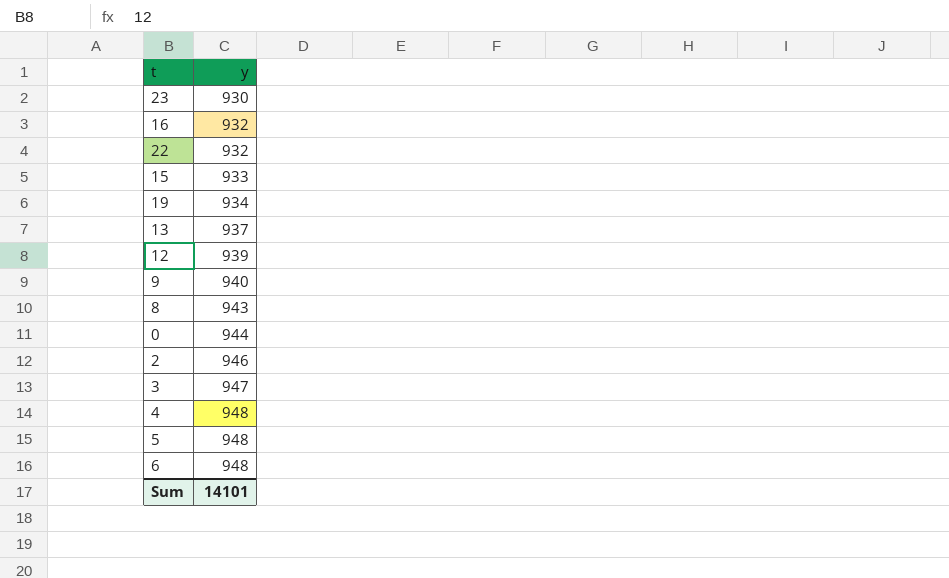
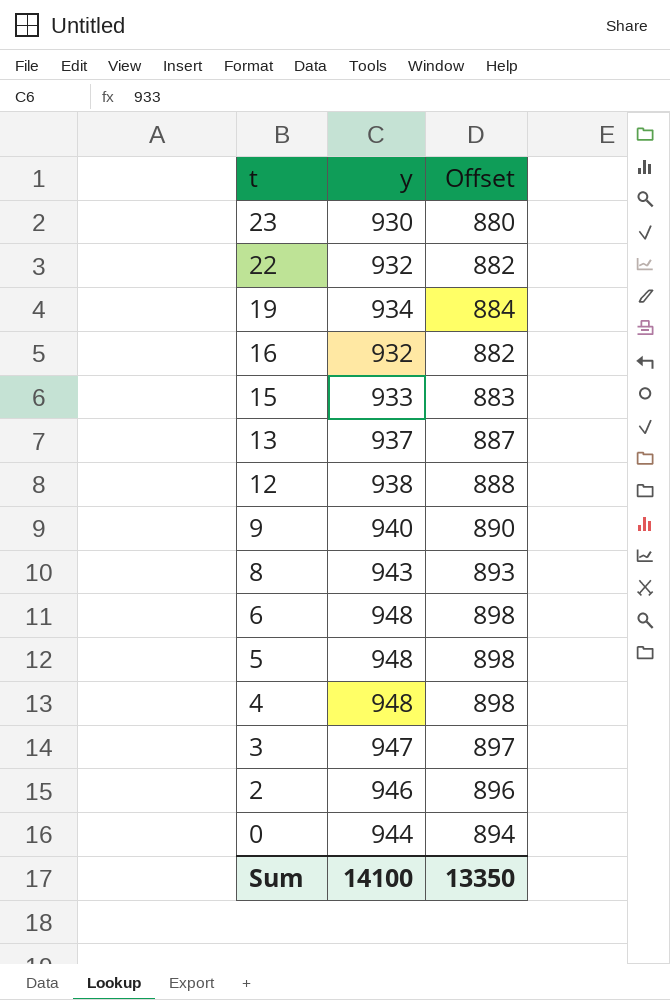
row order: y ascending -> t descending
column Offset | formula: none -> [y] - 50
12 | y: 939 -> 938
Sum | y: 14101 -> 14100

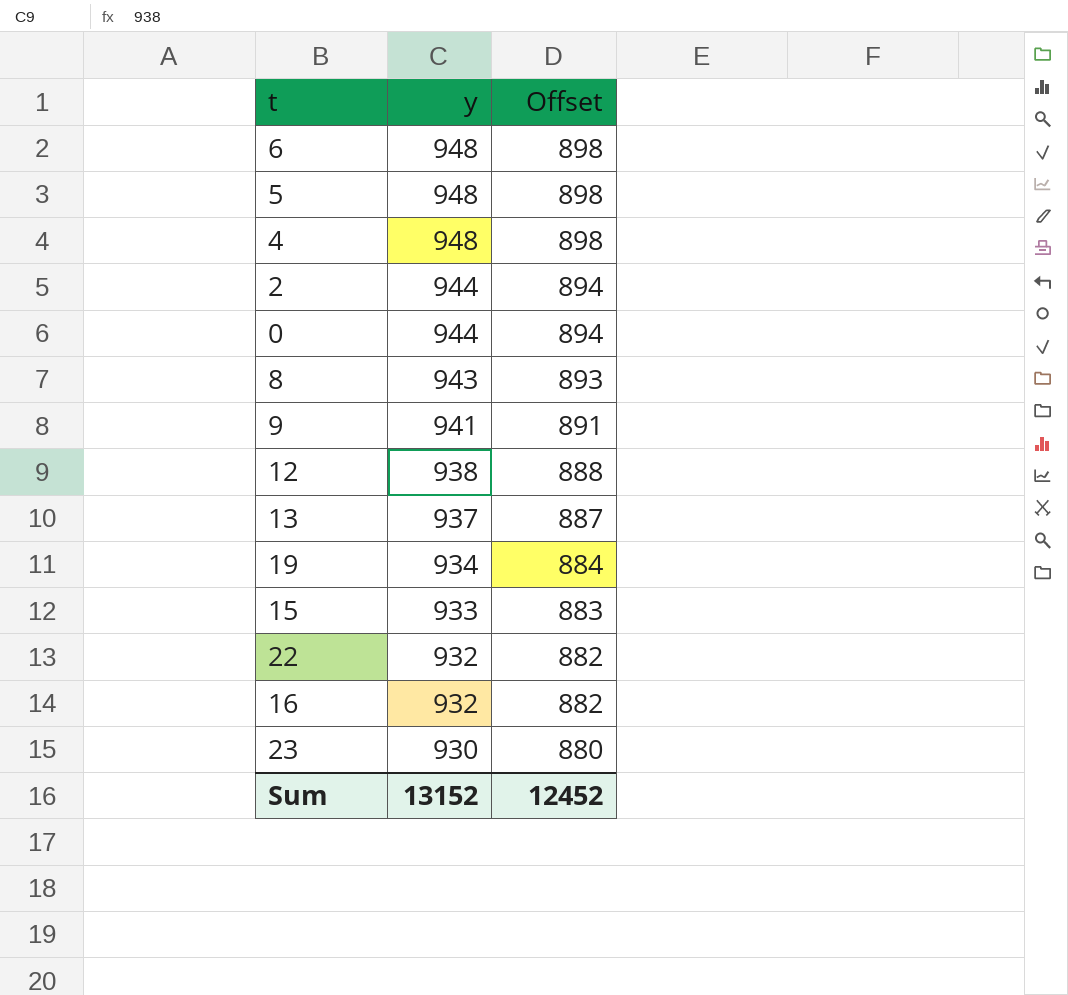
row order: t descending -> y descending
row 3: 947 | 897 -> none
2 | y: 946 -> 944
2 | Offset: 896 -> 894
9 | y: 940 -> 941
9 | Offset: 890 -> 891
Sum | y: 14100 -> 13152
Sum | Offset: 13350 -> 12452

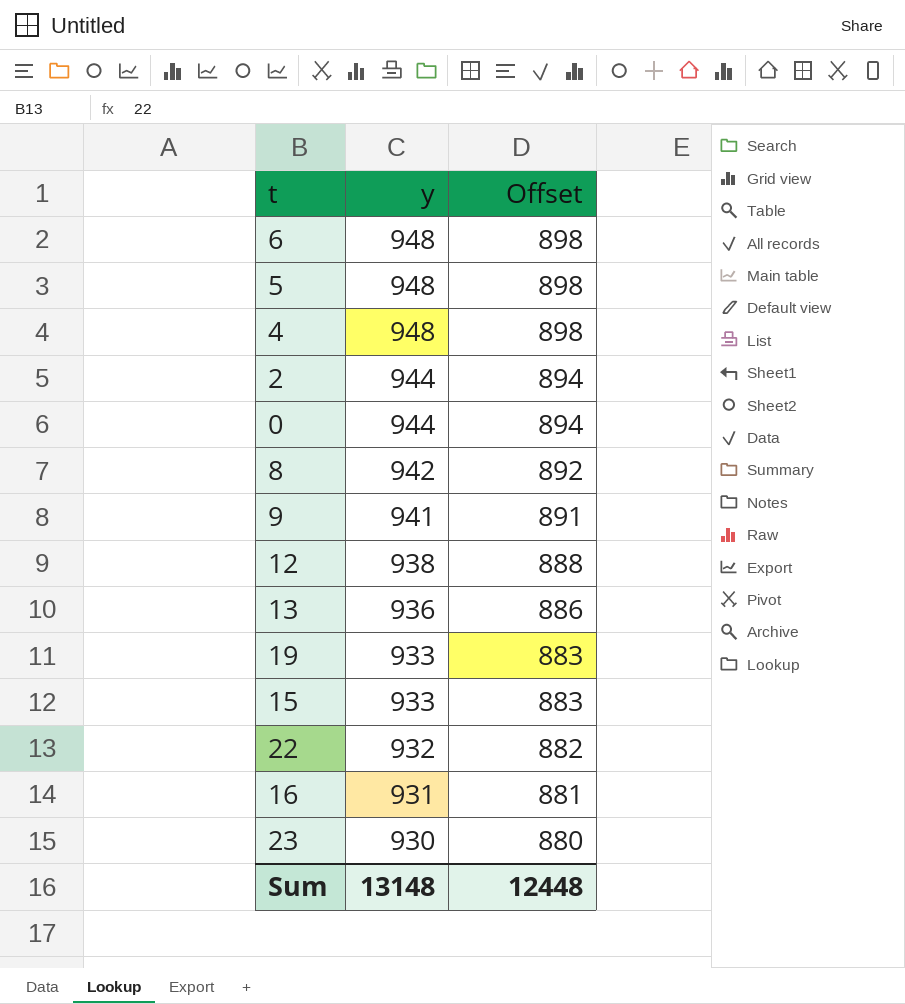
8 | y: 943 -> 942
8 | Offset: 893 -> 892
13 | y: 937 -> 936
13 | Offset: 887 -> 886
19 | y: 934 -> 933
19 | Offset: 884 -> 883
16 | y: 932 -> 931
16 | Offset: 882 -> 881
Sum | y: 13152 -> 13148
Sum | Offset: 12452 -> 12448

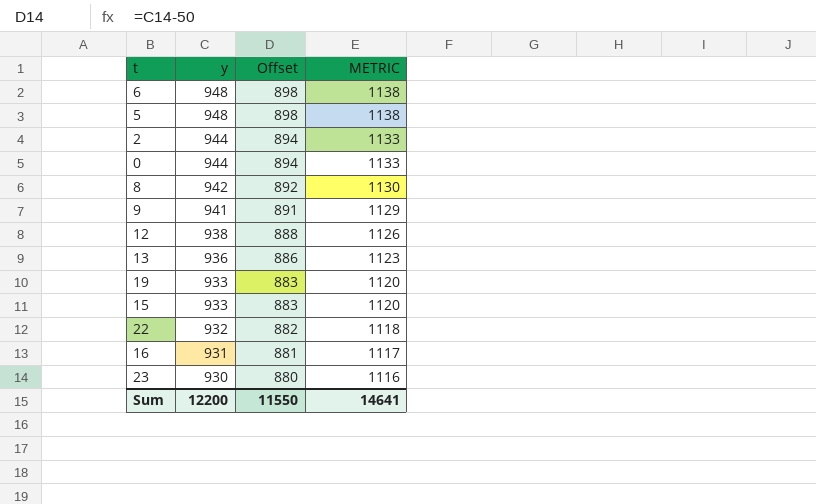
column METRIC | formula: none -> [y] * 1.2
row 4: 948 | 898 -> none
Sum | y: 13148 -> 12200
Sum | Offset: 12448 -> 11550

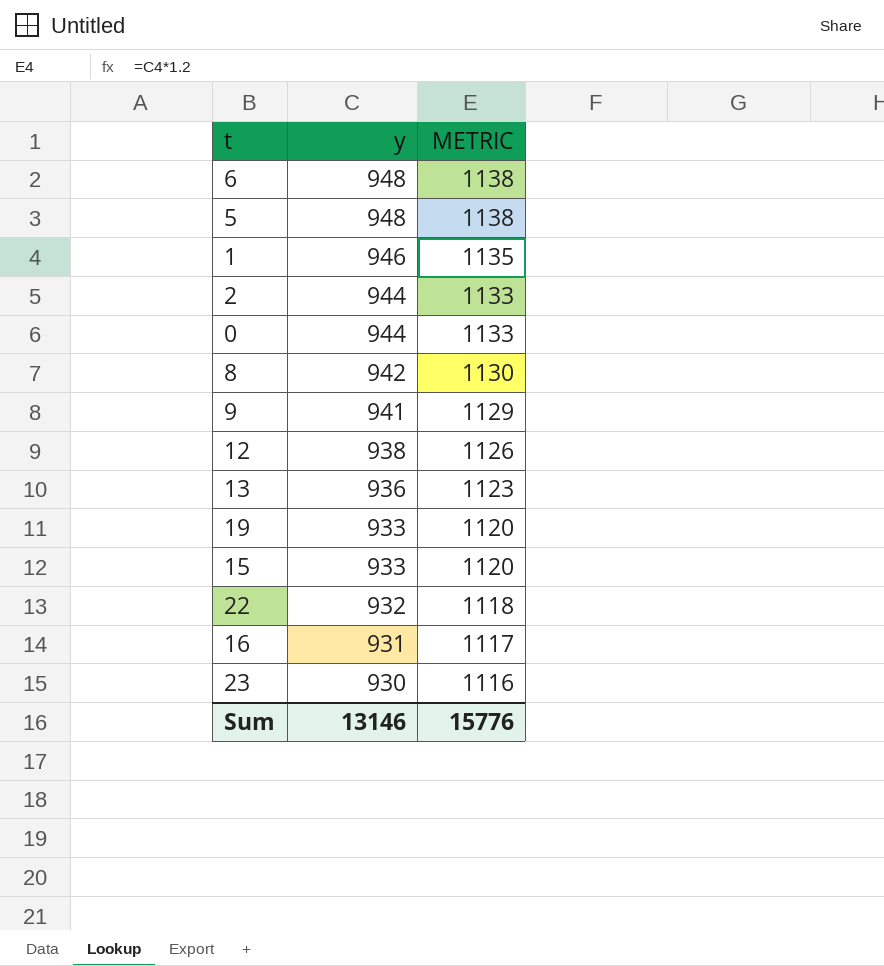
column Offset | formula: [y] - 50 -> none
row 1: none -> 946 | 1135
Sum | y: 12200 -> 13146
Sum | METRIC: 14641 -> 15776

